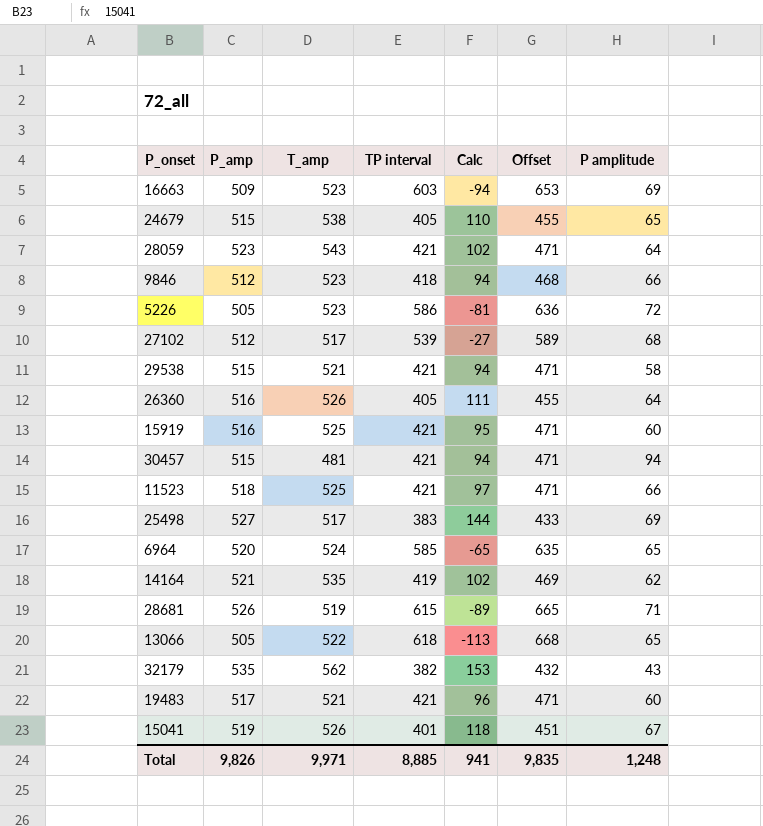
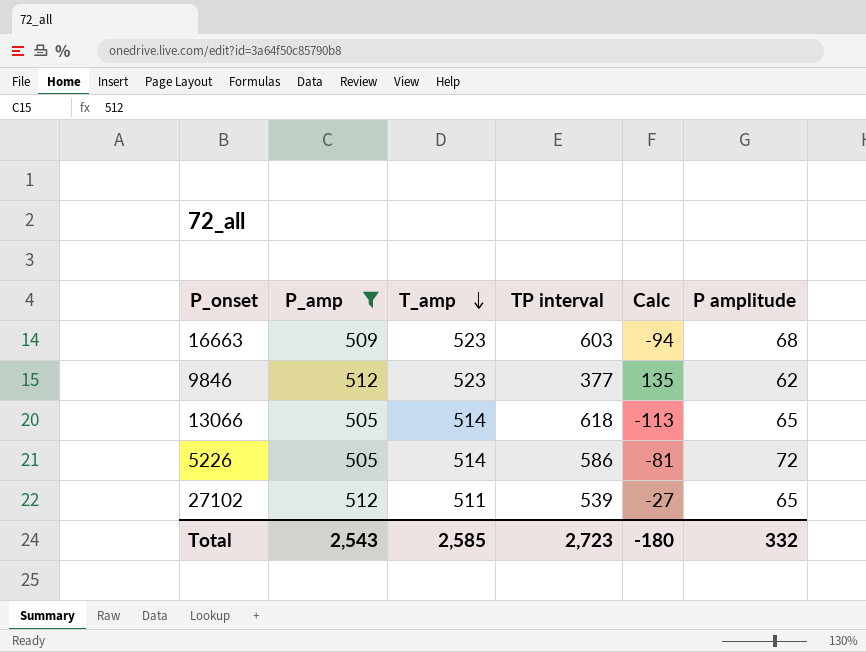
filter: none -> P_amp <= 512
row order: none -> T_amp descending
column Offset | formula: [TP interval] + 50 -> none
16663 | P amplitude: 69 -> 68
9846 | TP interval: 418 -> 377
9846 | Calc: 94 -> 135
9846 | P amplitude: 66 -> 62
13066 | T_amp: 522 -> 514
5226 | T_amp: 523 -> 514
27102 | T_amp: 517 -> 511
27102 | P amplitude: 68 -> 65
Total | P_amp: 9,826 -> 2,543
Total | T_amp: 9,971 -> 2,585
Total | TP interval: 8,885 -> 2,723
Total | Calc: 941 -> -180
Total | P amplitude: 1,248 -> 332

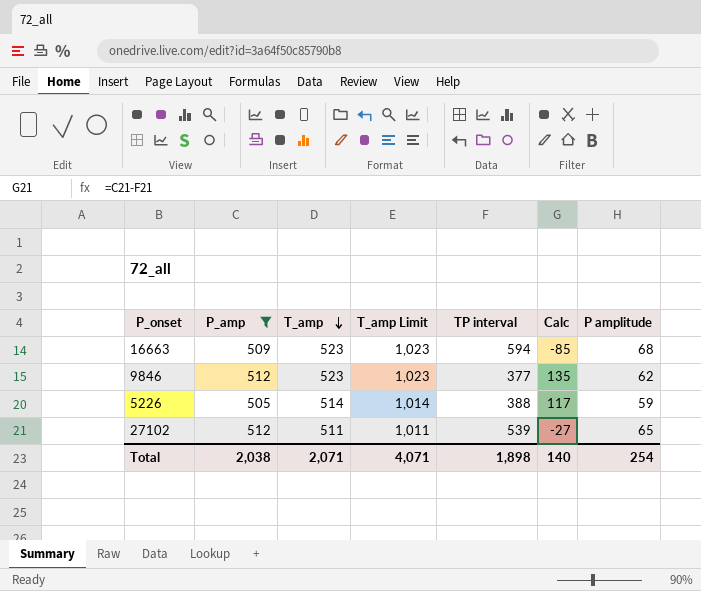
column T_amp Limit | formula: none -> [T_amp] + 500
row 13066: 505 | 514 | 618 | -113 | 65 -> none
16663 | TP interval: 603 -> 594
16663 | Calc: -94 -> -85
5226 | TP interval: 586 -> 388
5226 | Calc: -81 -> 117
5226 | P amplitude: 72 -> 59
Total | P_amp: 2,543 -> 2,038
Total | T_amp: 2,585 -> 2,071
Total | TP interval: 2,723 -> 1,898
Total | Calc: -180 -> 140
Total | P amplitude: 332 -> 254

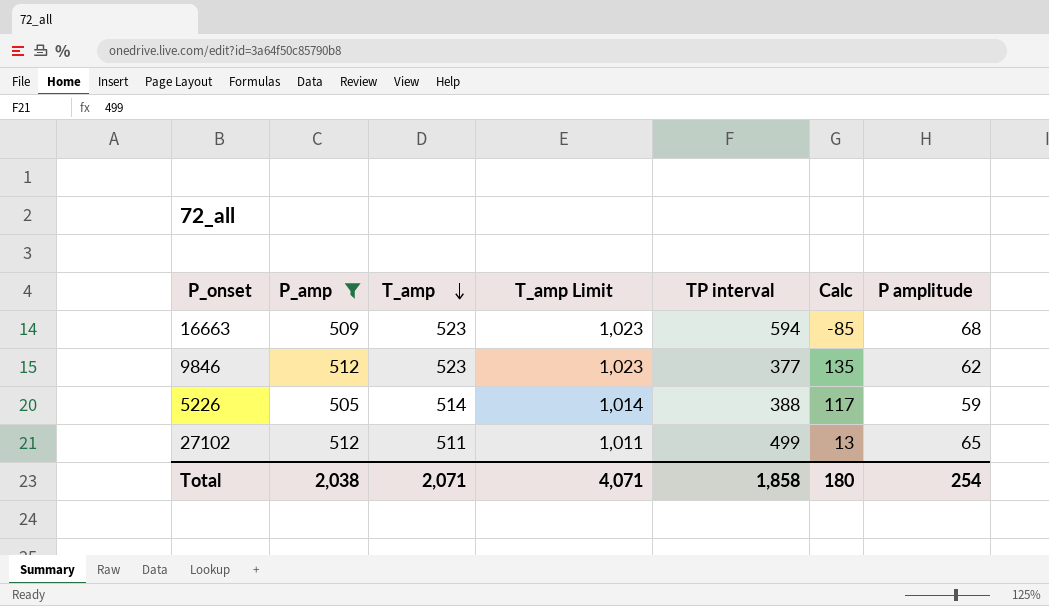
27102 | TP interval: 539 -> 499
27102 | Calc: -27 -> 13
Total | TP interval: 1,898 -> 1,858
Total | Calc: 140 -> 180

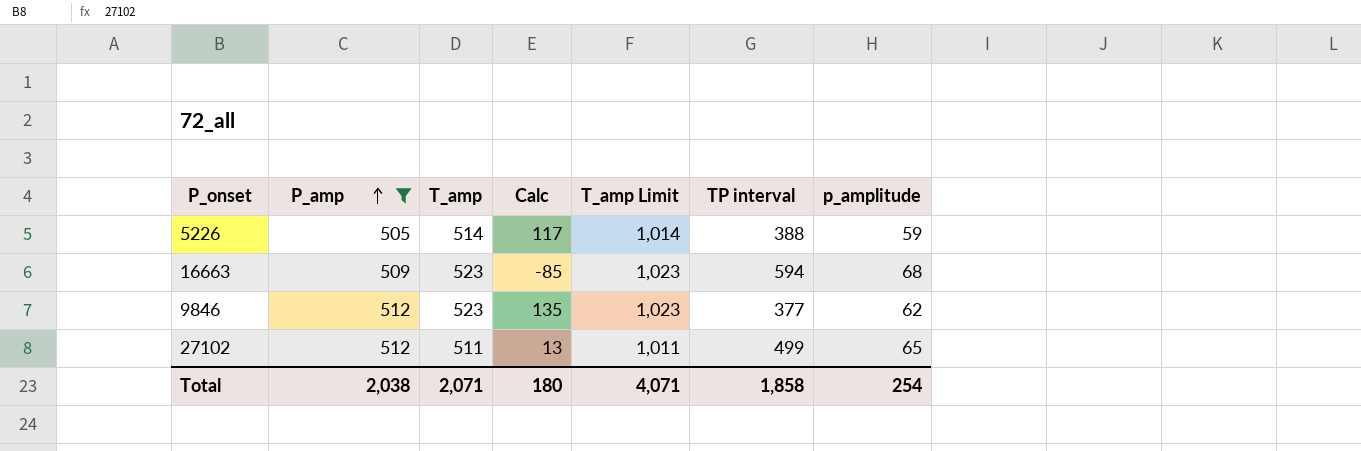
row order: T_amp descending -> P_amp ascending
column Calc | position: 6 -> 4
column name: P amplitude -> p_amplitude

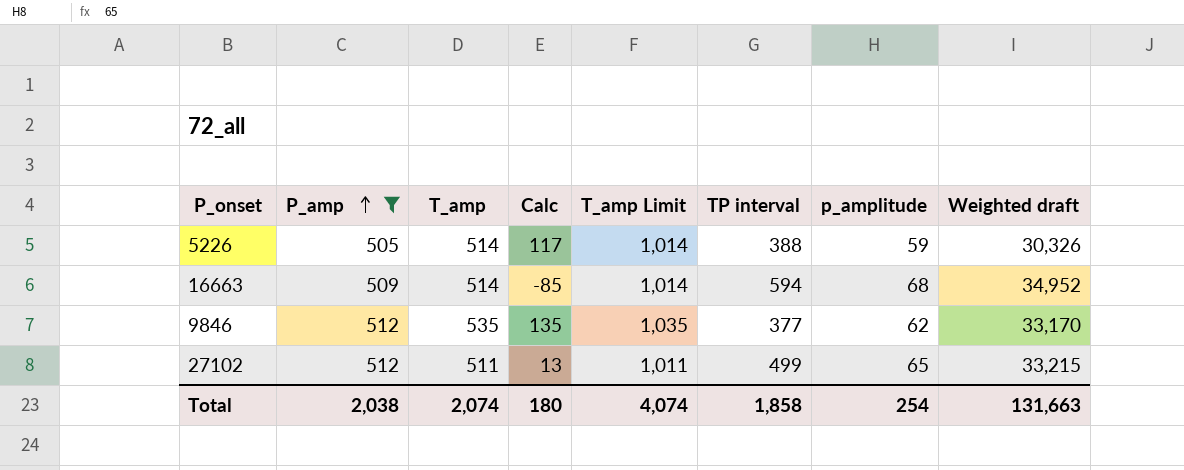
column Weighted draft | formula: none -> [T_amp] * [p_amplitude]
16663 | T_amp: 523 -> 514
16663 | T_amp Limit: 1,023 -> 1,014
9846 | T_amp: 523 -> 535
9846 | T_amp Limit: 1,023 -> 1,035
Total | T_amp: 2,071 -> 2,074
Total | T_amp Limit: 4,071 -> 4,074

